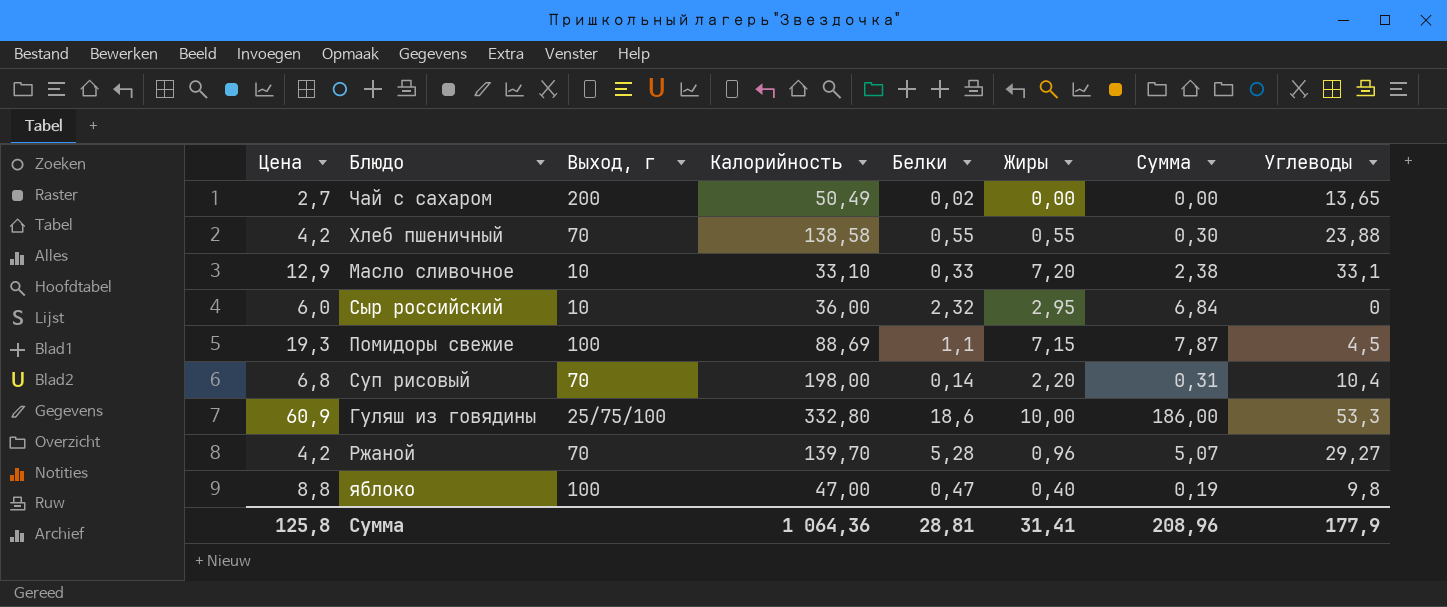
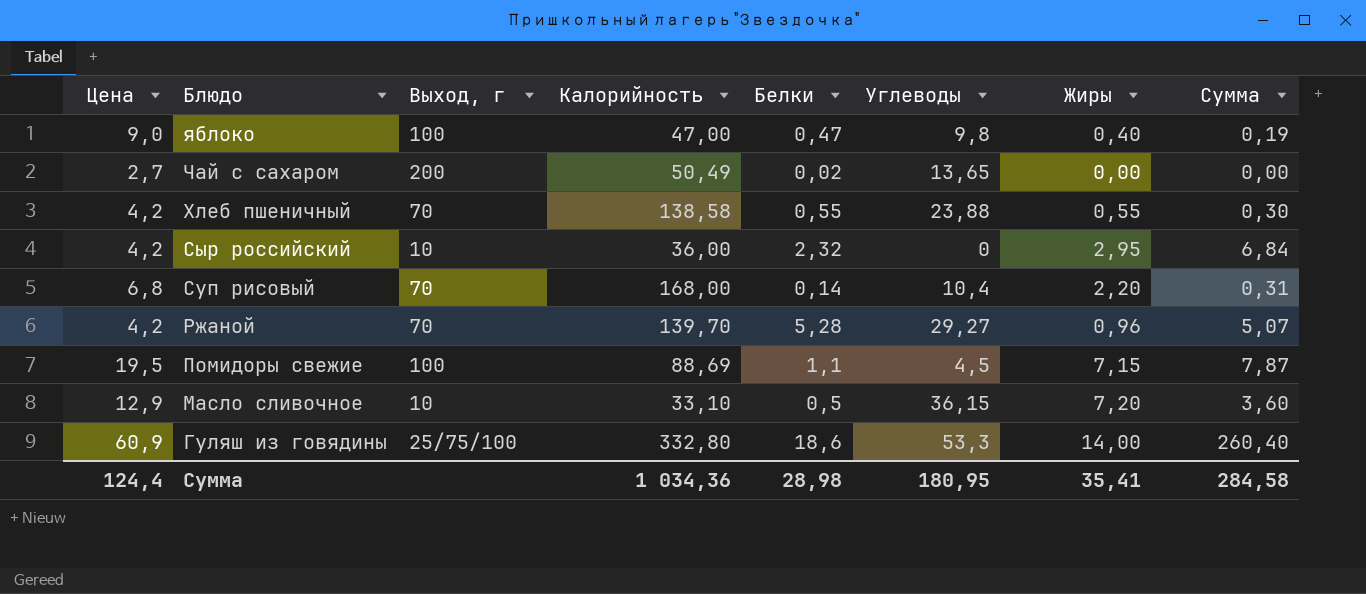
row order: none -> Блюдо descending
column Углеводы | position: 8 -> 6
яблоко | Цена: 8,8 -> 9,0
Сыр российский | Цена: 6,0 -> 4,2
Суп рисовый | Калорийность: 198,00 -> 168,00
Помидоры свежие | Цена: 19,3 -> 19,5
Масло сливочное | Белки: 0,33 -> 0,5
Масло сливочное | Углеводы: 33,1 -> 36,15
Масло сливочное | Сумма: 2,38 -> 3,60
Гуляш из говядины | Жиры: 10,00 -> 14,00
Гуляш из говядины | Сумма: 186,00 -> 260,40
Сумма | Цена: 125,8 -> 124,4
Сумма | Калорийность: 1 064,36 -> 1 034,36
Сумма | Белки: 28,81 -> 28,98
Сумма | Углеводы: 177,9 -> 180,95
Сумма | Жиры: 31,41 -> 35,41
Сумма | Сумма: 208,96 -> 284,58

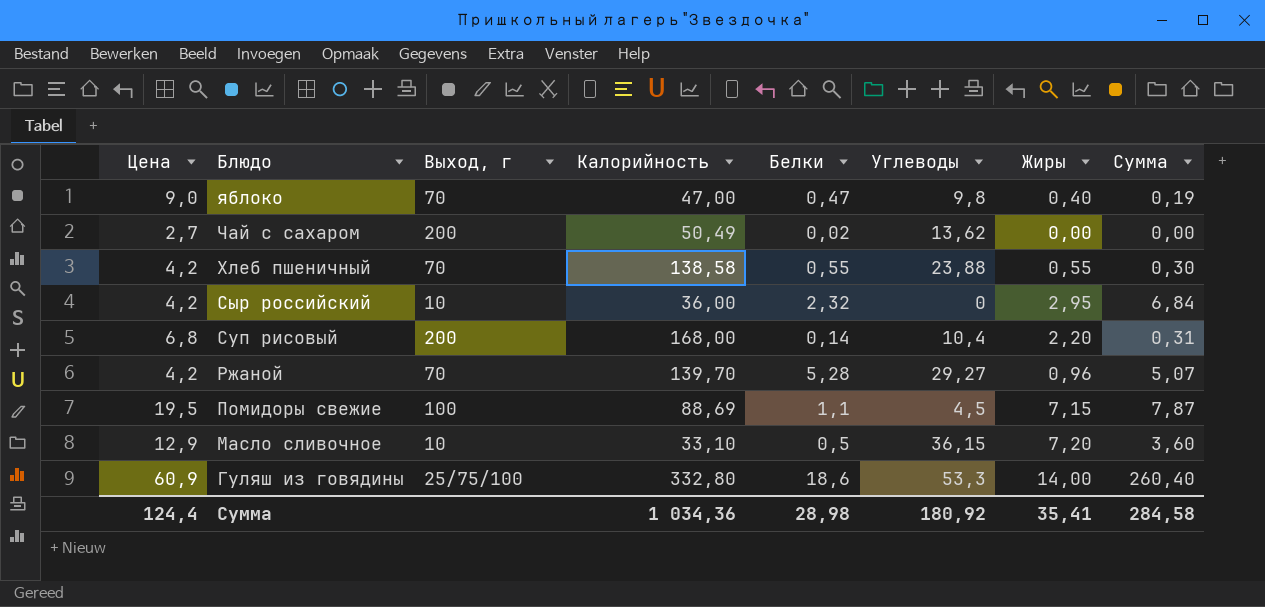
яблоко | Выход, г: 100 -> 70
Чай с сахаром | Углеводы: 13,65 -> 13,62
Суп рисовый | Выход, г: 70 -> 200
Сумма | Углеводы: 180,95 -> 180,92

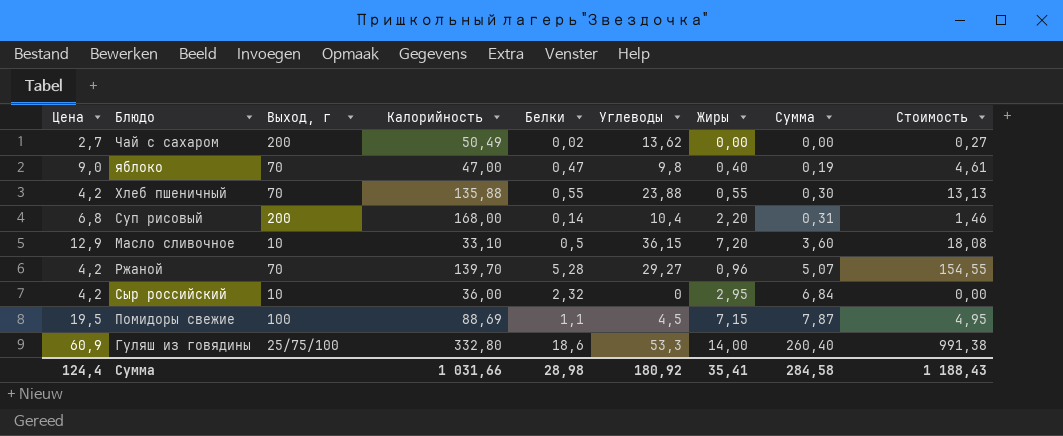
row order: Блюдо descending -> Сумма ascending
column Стоимость | formula: none -> [Белки] * [Углеводы]
Хлеб пшеничный | Калорийность: 138,58 -> 135,88
Сумма | Калорийность: 1 034,36 -> 1 031,66

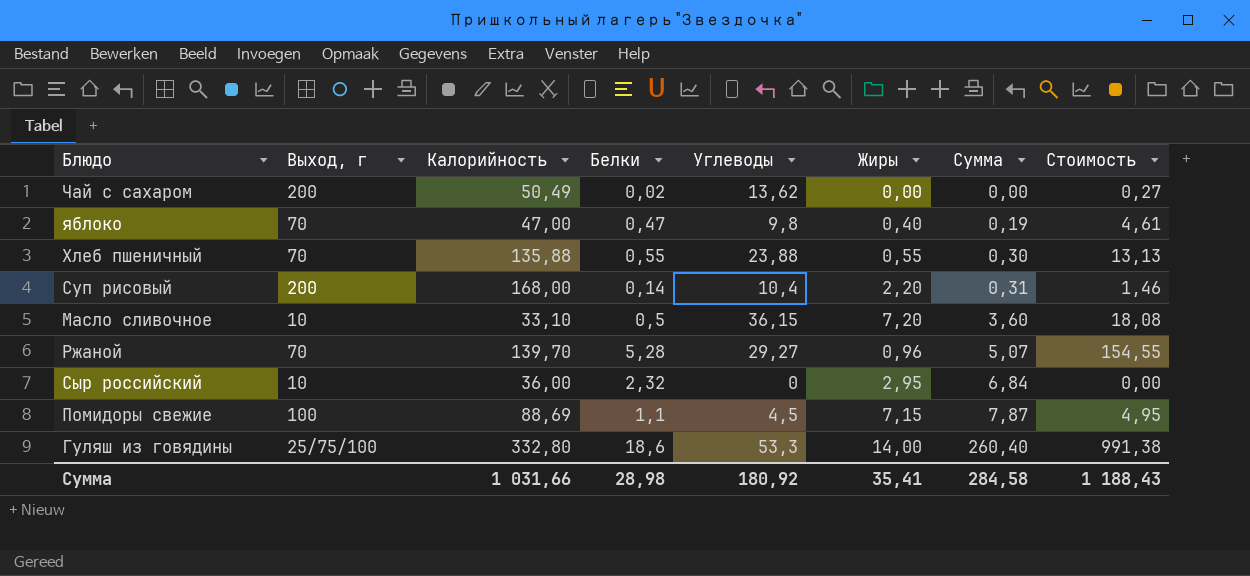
column Цена | position: 1 -> none

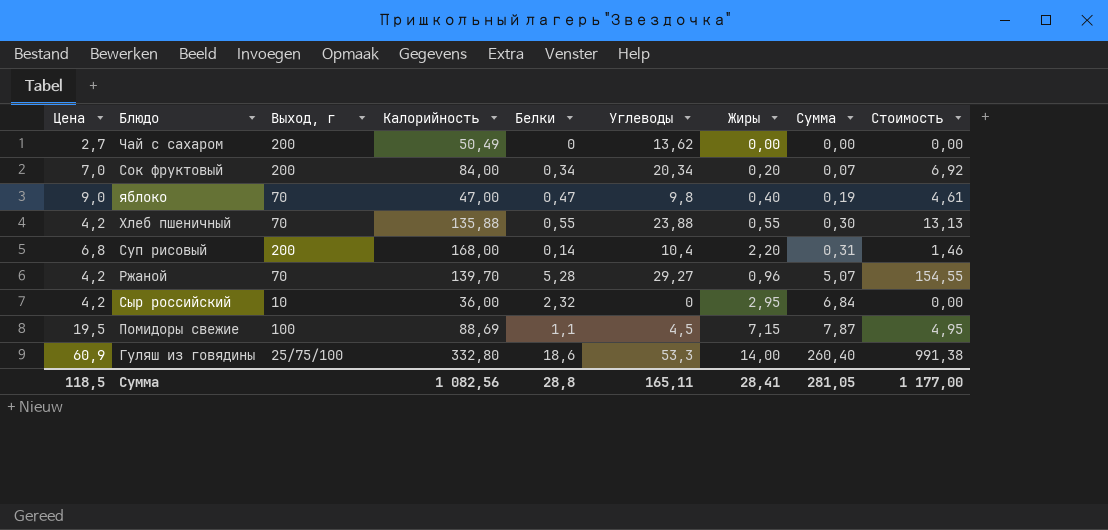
column Цена | position: none -> 1
row Масло сливочное: 10 | 33,10 | 0,5 | 36,15 | 7,20 | 3,60 | 18,08 -> none
Чай с сахаром | Белки: 0,02 -> 0
Чай с сахаром | Стоимость: 0,27 -> 0,00
row Сок фруктовый: none -> 7,0 | 200 | 84,00 | 0,34 | 20,34 | 0,20 | 0,07 | 6,92
Сумма | Калорийность: 1 031,66 -> 1 082,56
Сумма | Белки: 28,98 -> 28,8
Сумма | Углеводы: 180,92 -> 165,11
Сумма | Жиры: 35,41 -> 28,41
Сумма | Сумма: 284,58 -> 281,05
Сумма | Стоимость: 1 188,43 -> 1 177,00

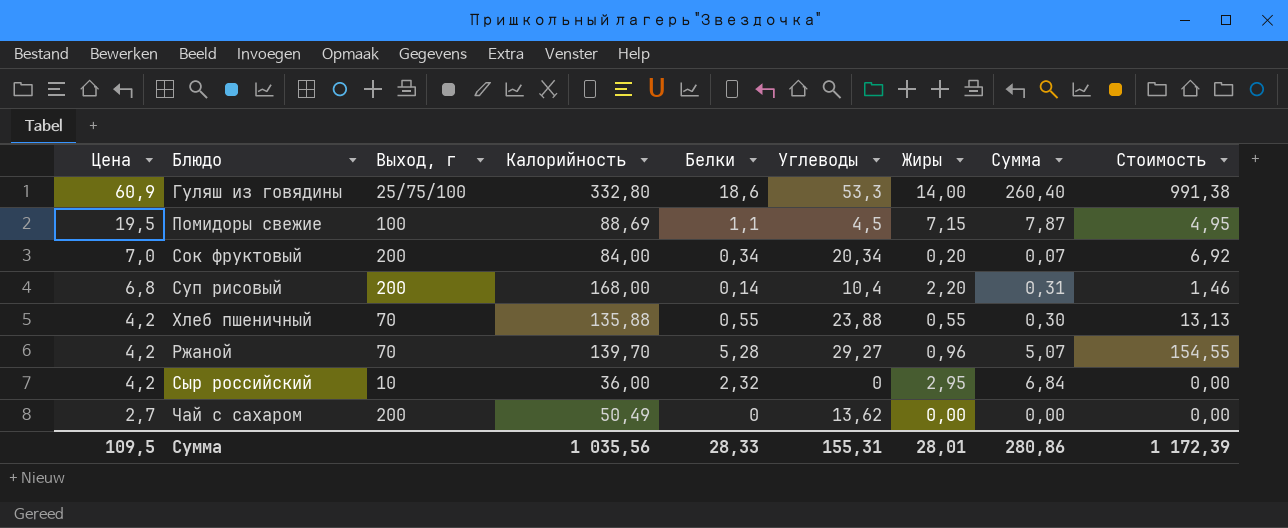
row order: Сумма ascending -> Цена descending
row яблоко: 9,0 | 70 | 47,00 | 0,47 | 9,8 | 0,40 | 0,19 | 4,61 -> none
Сумма | Цена: 118,5 -> 109,5
Сумма | Калорийность: 1 082,56 -> 1 035,56
Сумма | Белки: 28,8 -> 28,33
Сумма | Углеводы: 165,11 -> 155,31
Сумма | Жиры: 28,41 -> 28,01
Сумма | Сумма: 281,05 -> 280,86
Сумма | Стоимость: 1 177,00 -> 1 172,39

